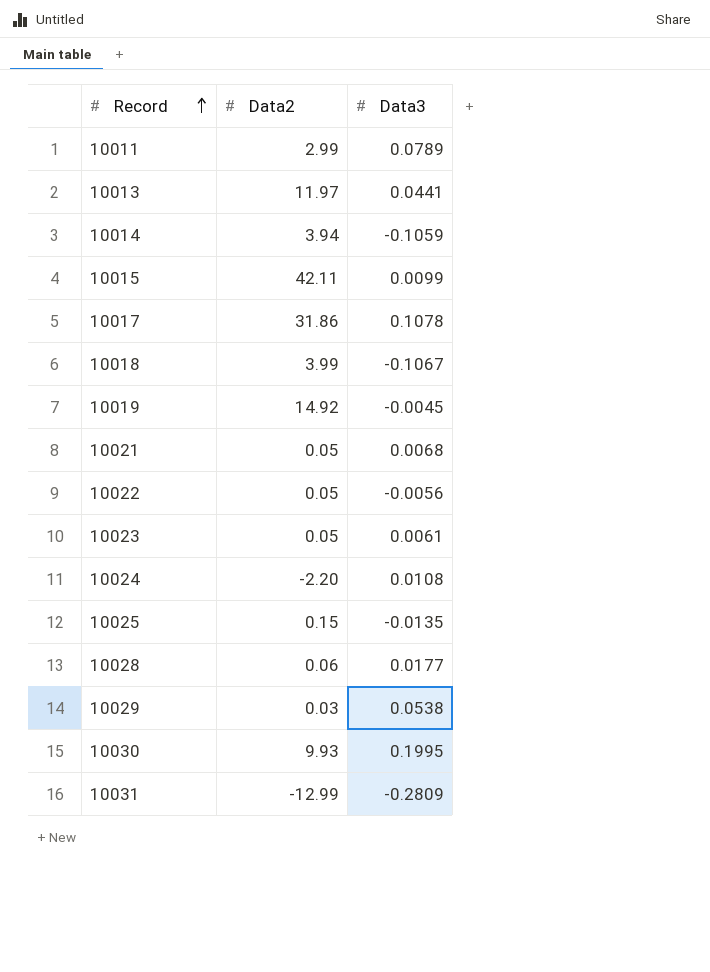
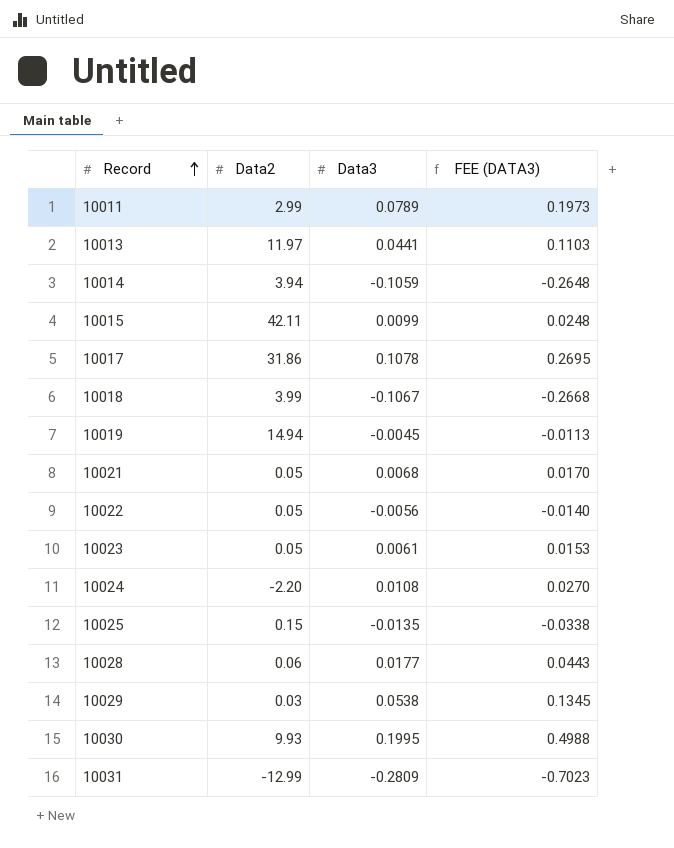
column FEE (DATA3) | formula: none -> [Data3] * 2.5
10019 | Data2: 14.92 -> 14.94

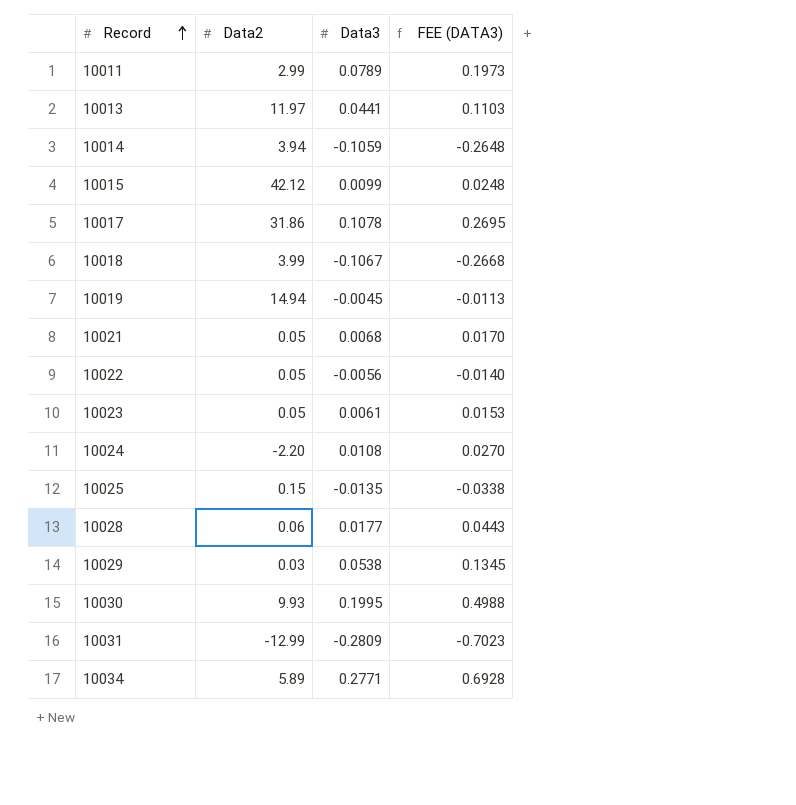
10015 | Data2: 42.11 -> 42.12
row 10034: none -> 5.89 | 0.2771 | 0.6928

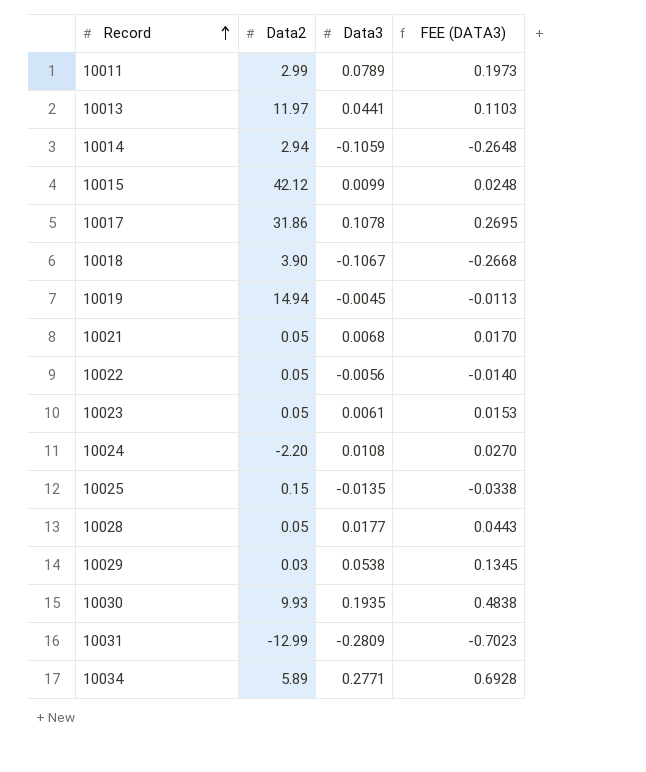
10014 | Data2: 3.94 -> 2.94
10018 | Data2: 3.99 -> 3.90
10028 | Data2: 0.06 -> 0.05
10030 | Data3: 0.1995 -> 0.1935
10030 | FEE (DATA3): 0.4988 -> 0.4838

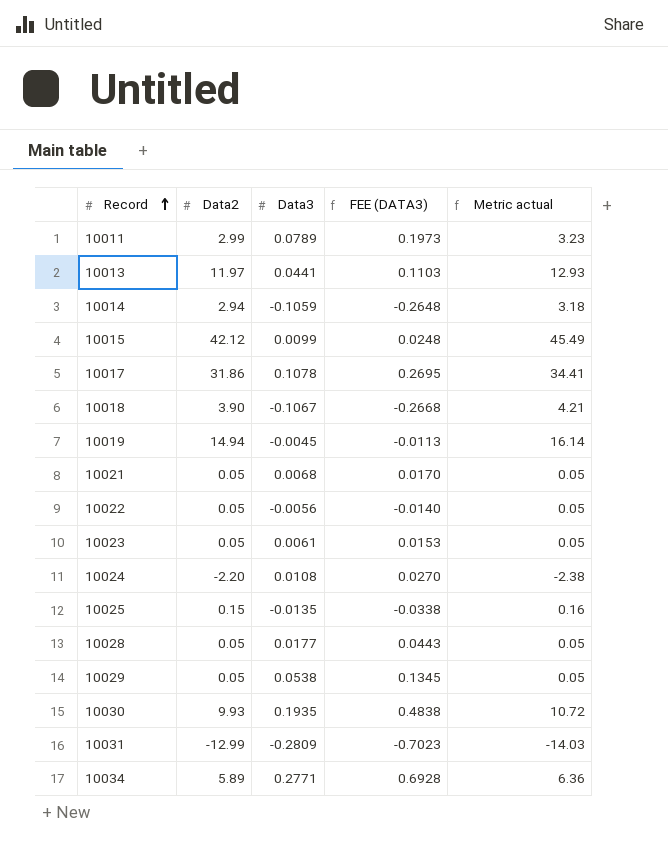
column Metric actual | formula: none -> [Data2] * 1.08
10029 | Data2: 0.03 -> 0.05

